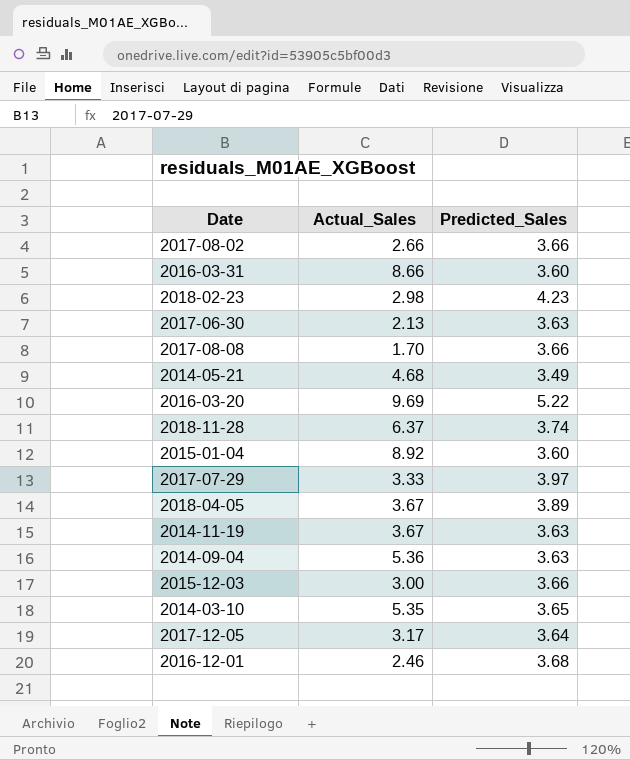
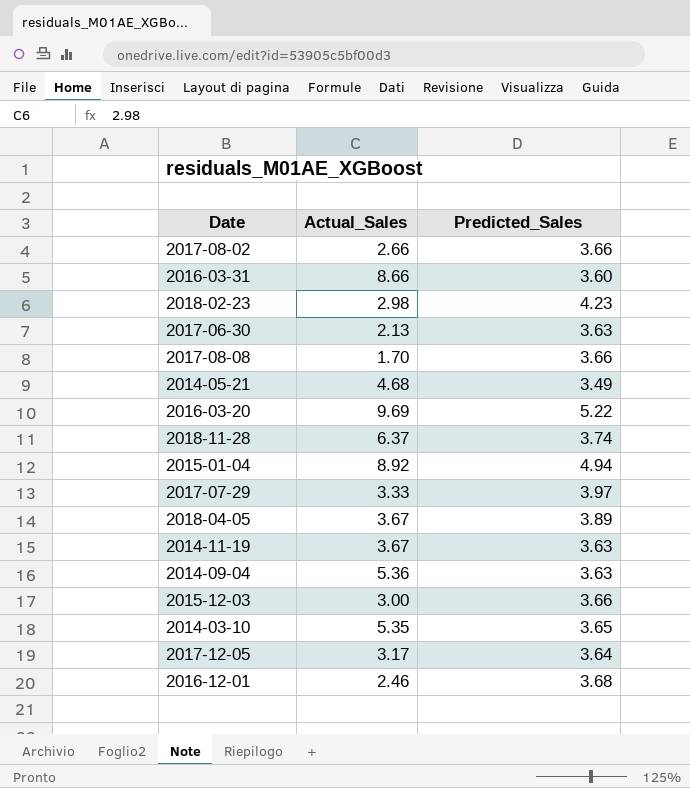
2015-01-04 | Predicted_Sales: 3.60 -> 4.94

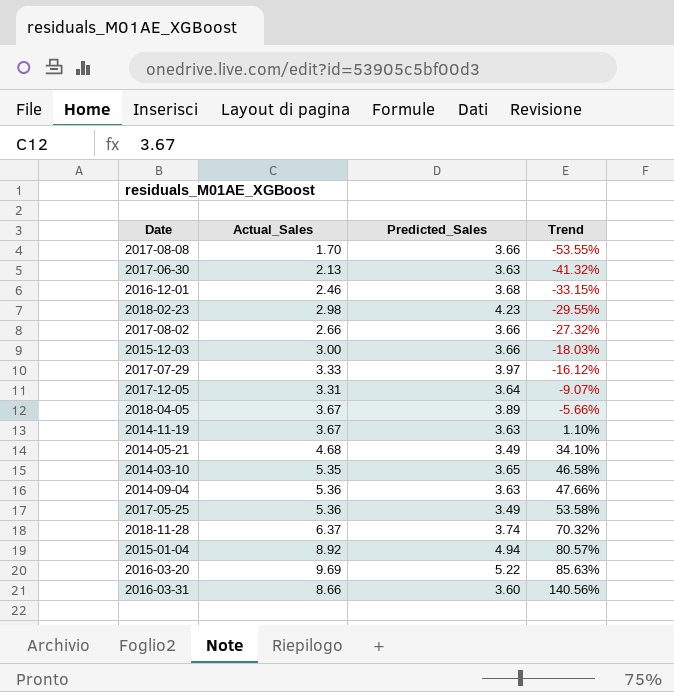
row order: none -> Trend ascending
column Trend | formula: none -> ([Actual_Sales] - [Predicted_Sales]) / [Predicted_Sales]
2017-12-05 | Actual_Sales: 3.17 -> 3.31
row 2017-05-25: none -> 5.36 | 3.49 | 53.58%

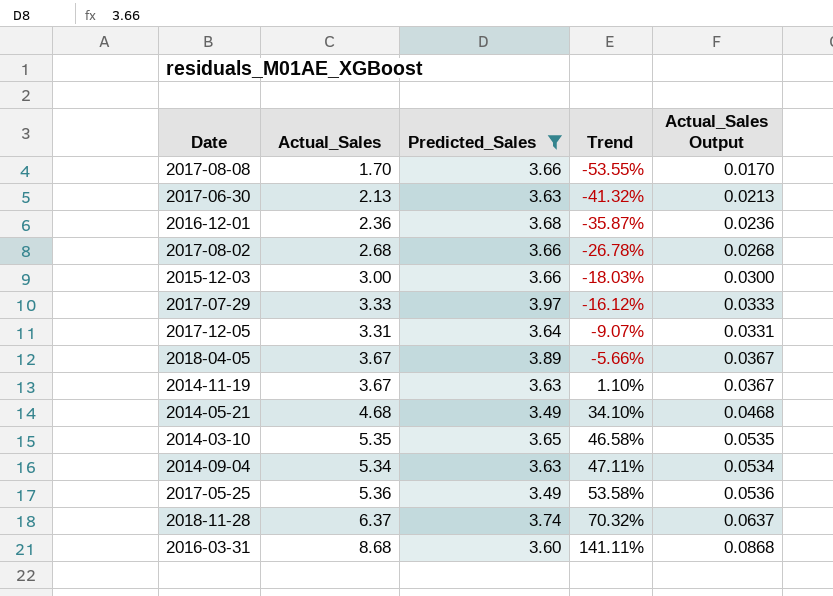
filter: none -> Predicted_Sales <= 3.97
column Actual_Sales Output | formula: none -> [Actual_Sales] * 0.01
2016-12-01 | Actual_Sales: 2.46 -> 2.36
2016-12-01 | Trend: -33.15% -> -35.87%
2017-08-02 | Actual_Sales: 2.66 -> 2.68
2017-08-02 | Trend: -27.32% -> -26.78%
2014-09-04 | Actual_Sales: 5.36 -> 5.34
2014-09-04 | Trend: 47.66% -> 47.11%
2016-03-31 | Actual_Sales: 8.66 -> 8.68
2016-03-31 | Trend: 140.56% -> 141.11%

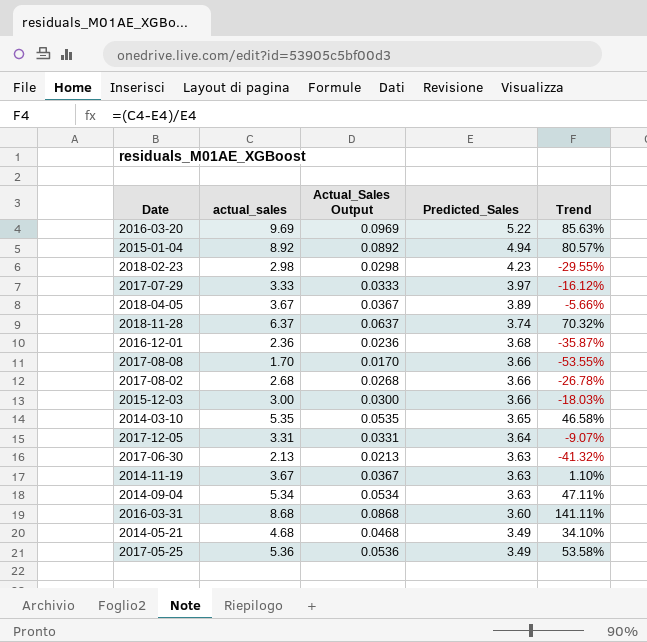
filter: Predicted_Sales <= 3.97 -> none
row order: Trend ascending -> Predicted_Sales descending
column name: Actual_Sales -> actual_sales
column Actual_Sales Output | position: 5 -> 3

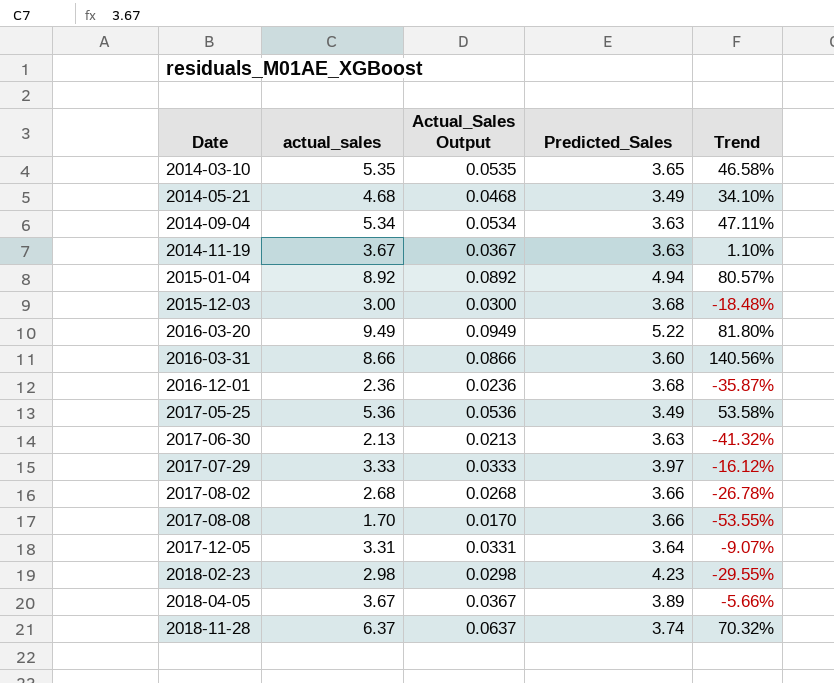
row order: Predicted_Sales descending -> Date ascending
2015-12-03 | Predicted_Sales: 3.66 -> 3.68
2015-12-03 | Trend: -18.03% -> -18.48%
2016-03-20 | actual_sales: 9.69 -> 9.49
2016-03-20 | Actual_Sales Output: 0.0969 -> 0.0949
2016-03-20 | Trend: 85.63% -> 81.80%
2016-03-31 | actual_sales: 8.68 -> 8.66
2016-03-31 | Actual_Sales Output: 0.0868 -> 0.0866
2016-03-31 | Trend: 141.11% -> 140.56%

